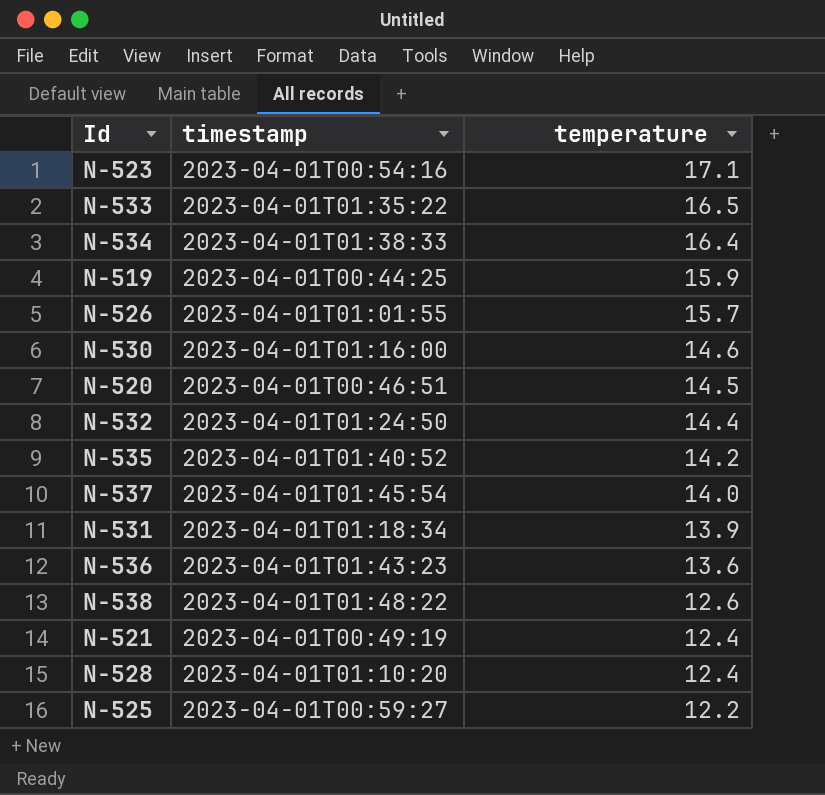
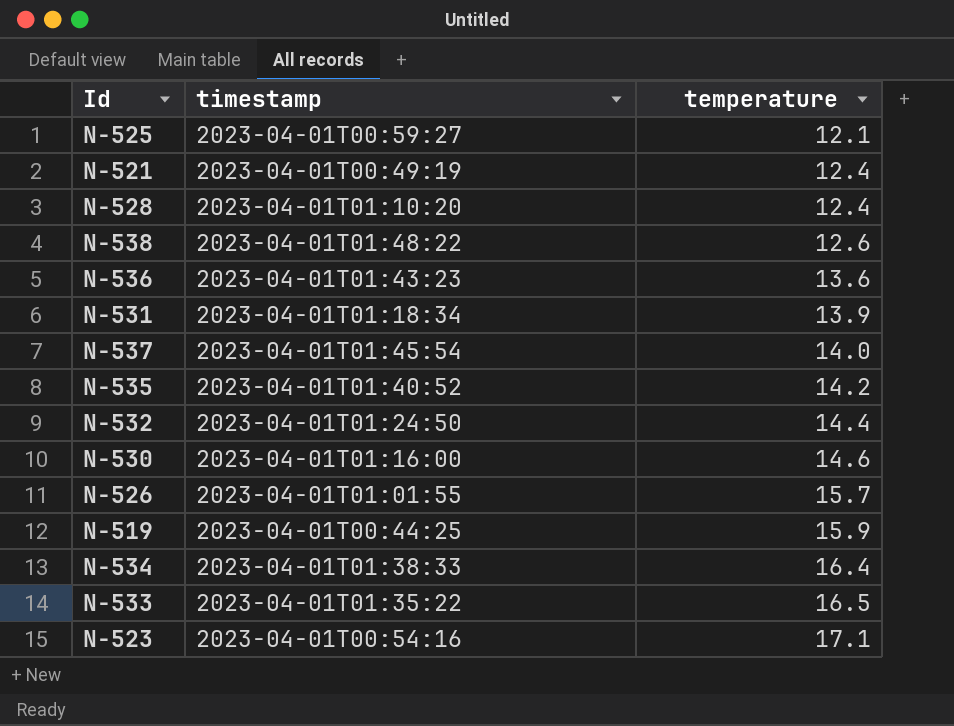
row order: temperature descending -> temperature ascending
row N-520: 2023-04-01T00:46:51 | 14.5 -> none
N-525 | temperature: 12.2 -> 12.1

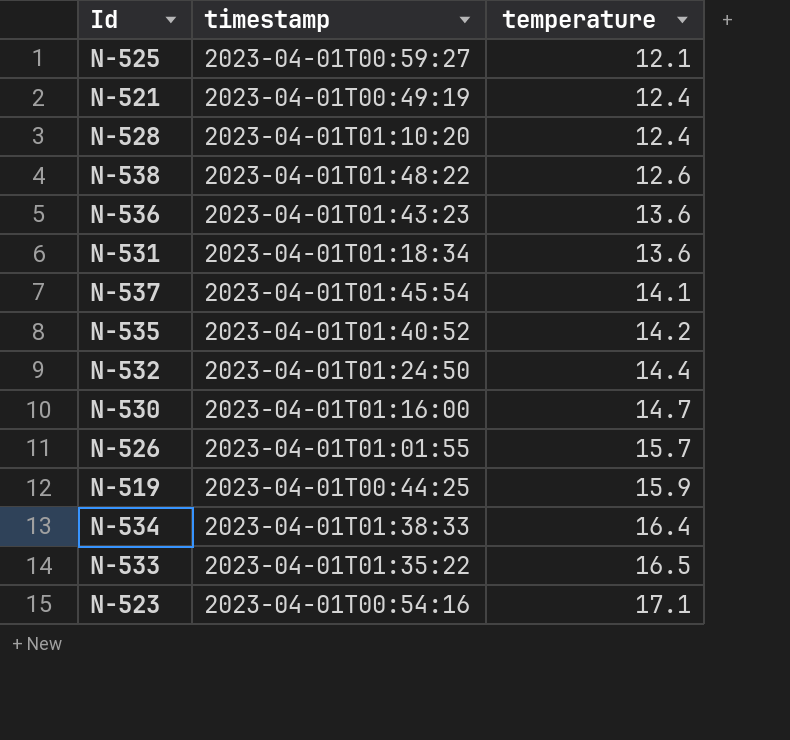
N-531 | temperature: 13.9 -> 13.6
N-537 | temperature: 14.0 -> 14.1
N-530 | temperature: 14.6 -> 14.7

